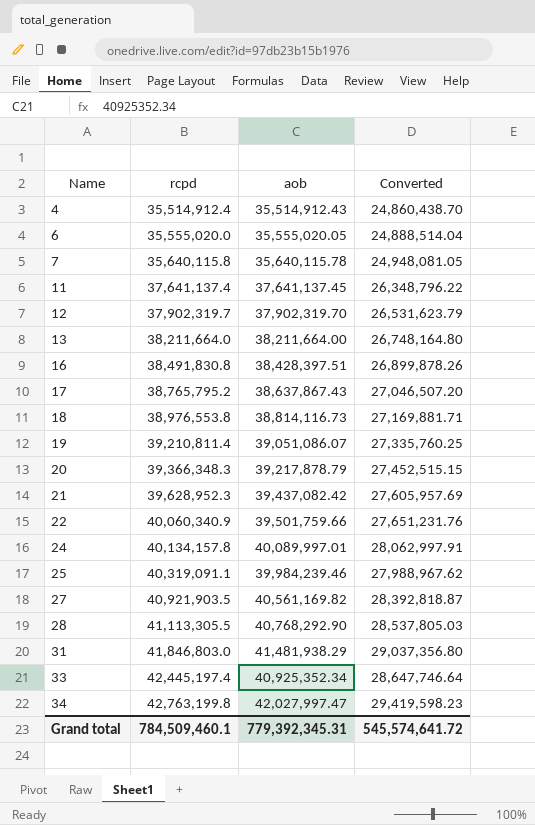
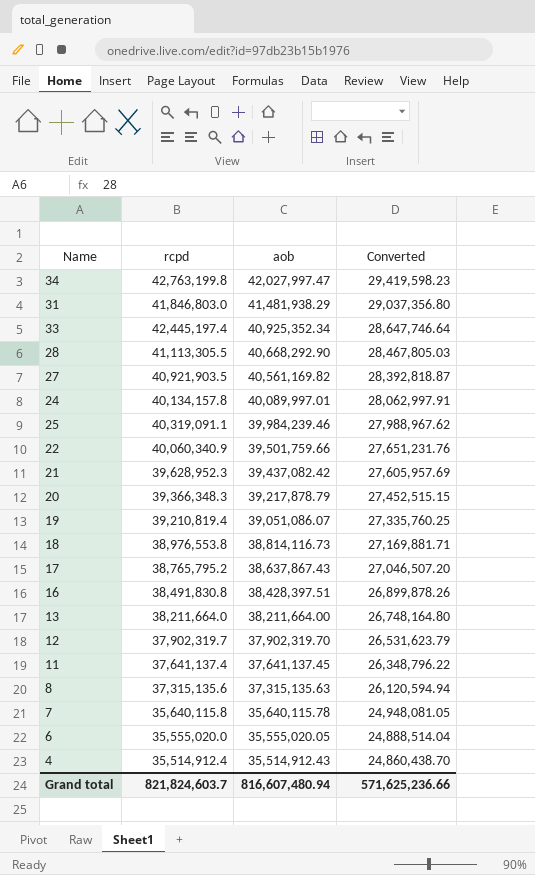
row order: Name ascending -> aob descending
28 | aob: 40,768,292.90 -> 40,668,292.90
28 | Converted: 28,537,805.03 -> 28,467,805.03
19 | rcpd: 39,210,811.4 -> 39,210,819.4
row 8: none -> 37,315,135.6 | 37,315,135.63 | 26,120,594.94
Grand total | rcpd: 784,509,460.1 -> 821,824,603.7
Grand total | aob: 779,392,345.31 -> 816,607,480.94
Grand total | Converted: 545,574,641.72 -> 571,625,236.66

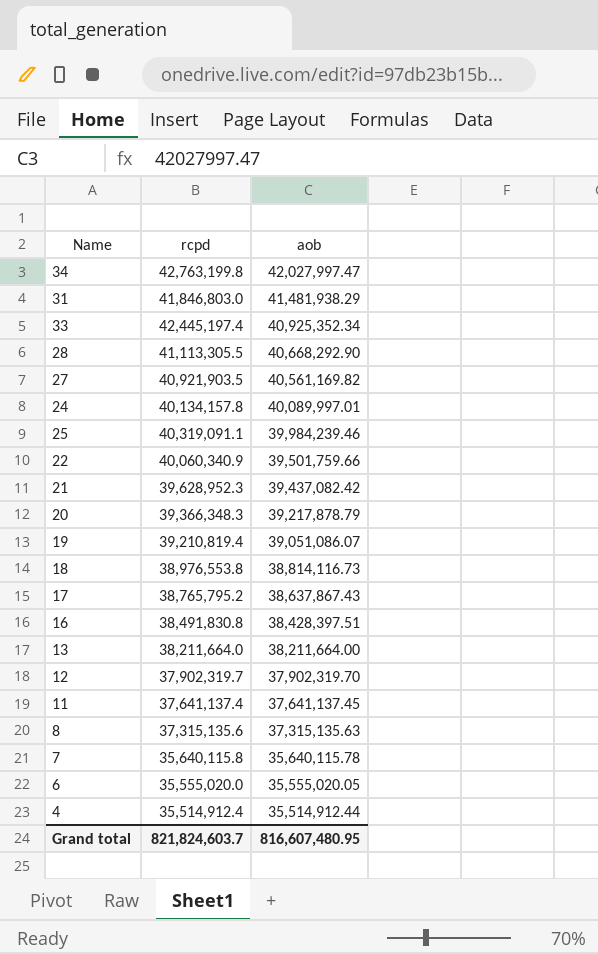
column Converted | formula: [aob] * 0.7 -> none
4 | aob: 35,514,912.43 -> 35,514,912.44
Grand total | aob: 816,607,480.94 -> 816,607,480.95

